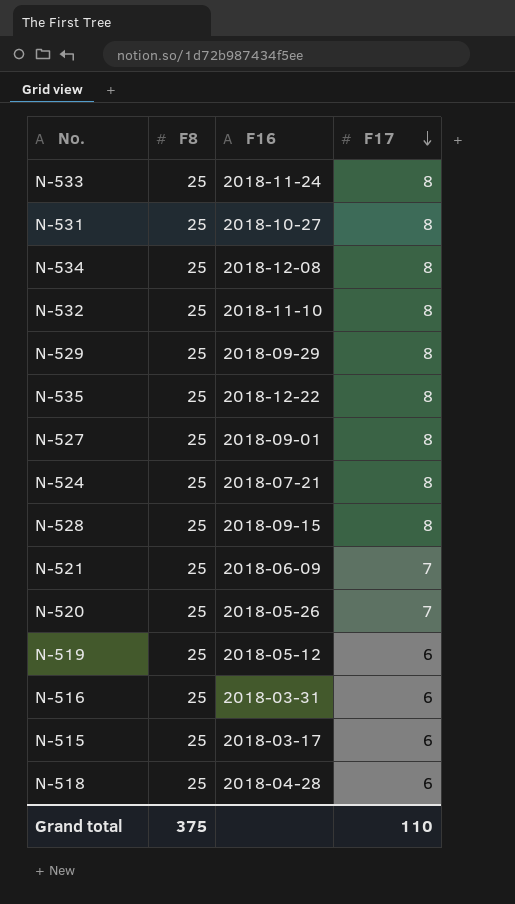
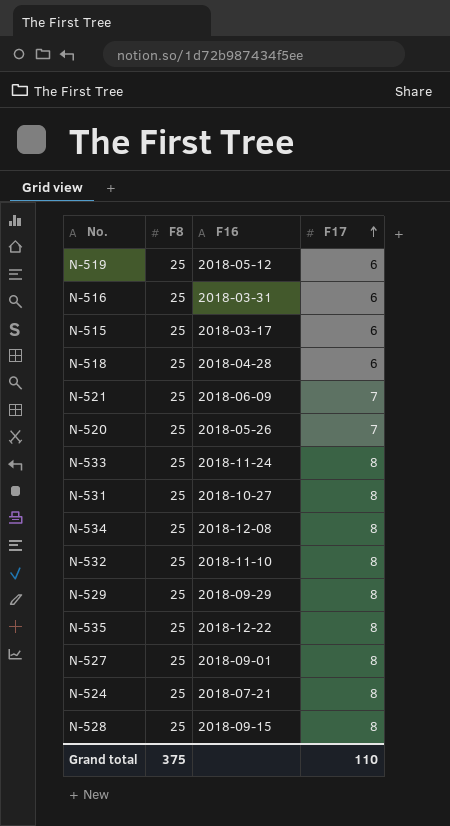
row order: F17 descending -> F17 ascending

